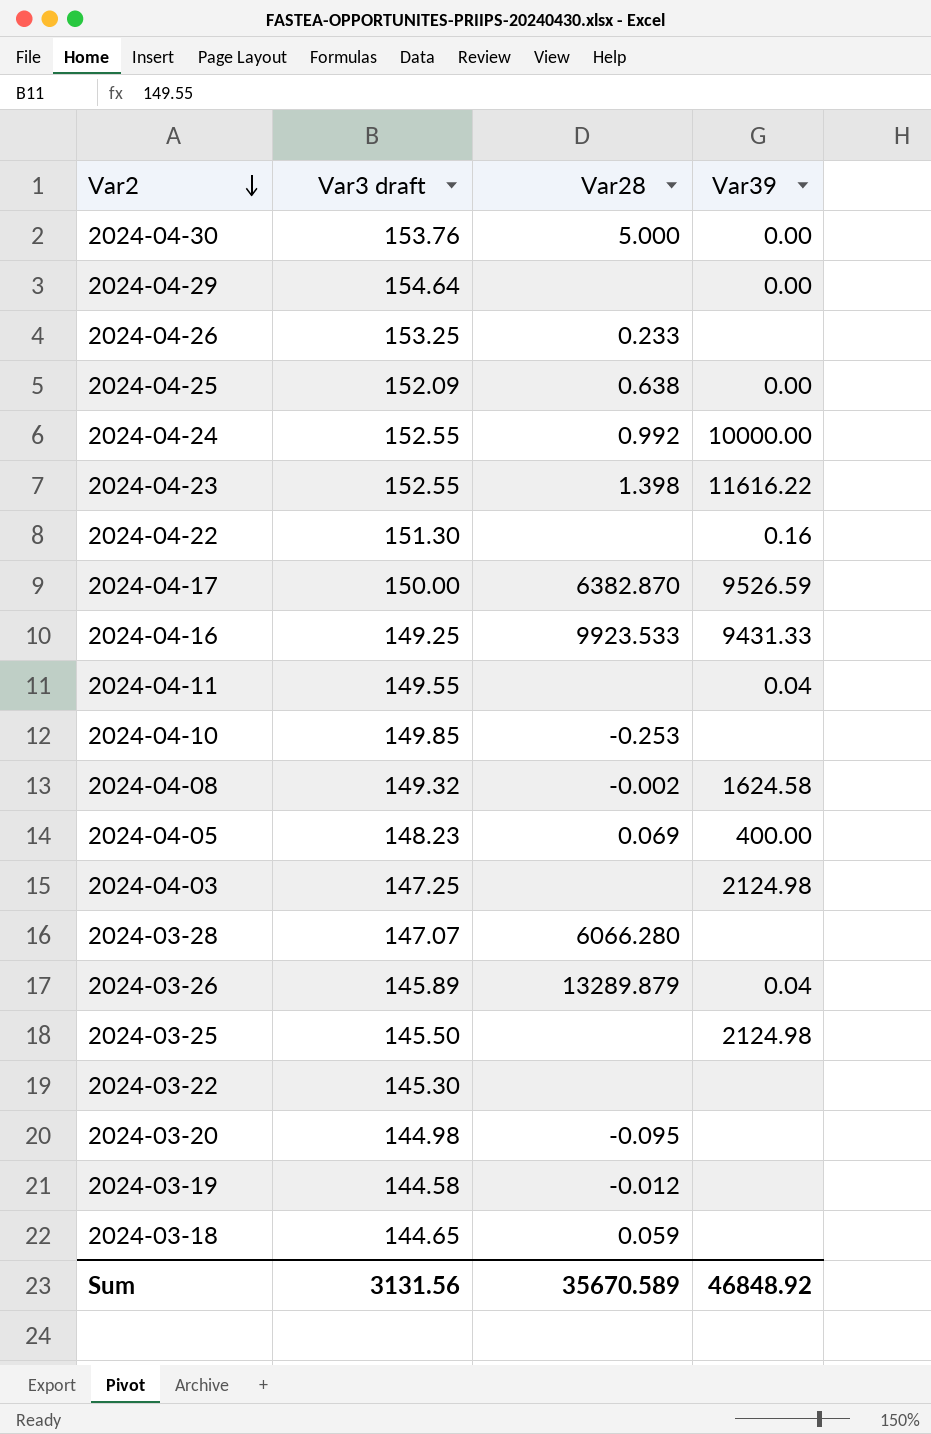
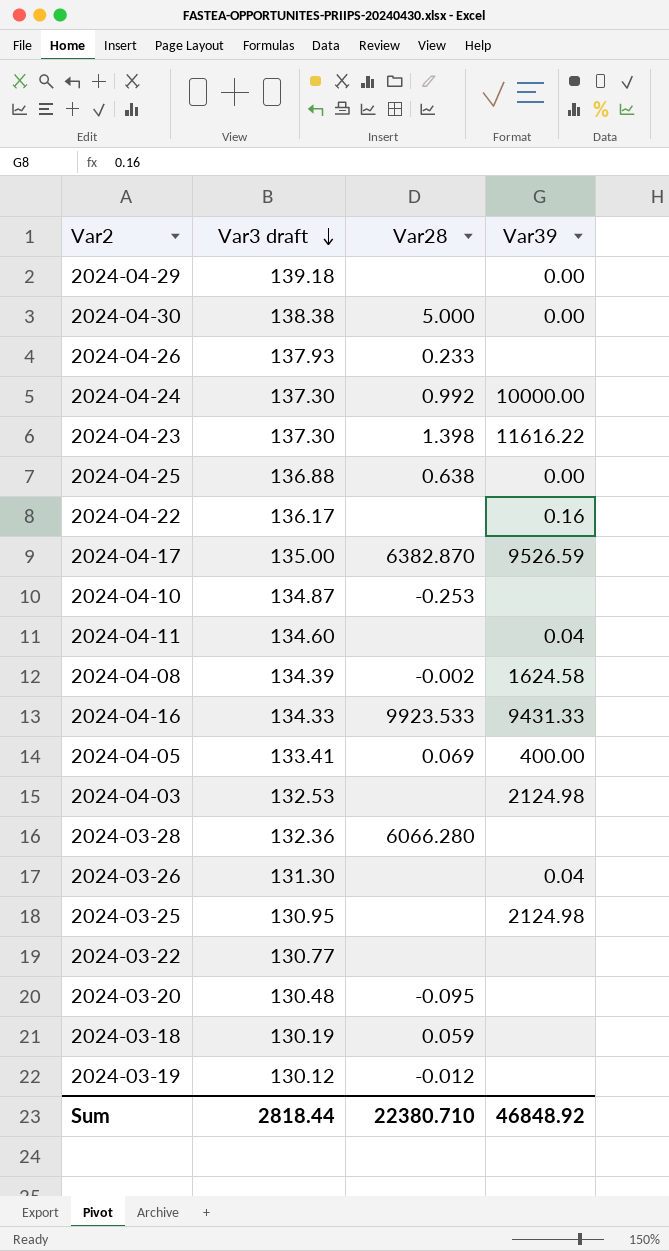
row order: Var2 descending -> Var3 draft descending
2024-04-29 | Var3 draft: 154.64 -> 139.18
2024-04-30 | Var3 draft: 153.76 -> 138.38
2024-04-26 | Var3 draft: 153.25 -> 137.93
2024-04-24 | Var3 draft: 152.55 -> 137.30
2024-04-23 | Var3 draft: 152.55 -> 137.30
2024-04-25 | Var3 draft: 152.09 -> 136.88
2024-04-22 | Var3 draft: 151.30 -> 136.17
2024-04-17 | Var3 draft: 150.00 -> 135.00
2024-04-10 | Var3 draft: 149.85 -> 134.87
2024-04-11 | Var3 draft: 149.55 -> 134.60
2024-04-08 | Var3 draft: 149.32 -> 134.39
2024-04-16 | Var3 draft: 149.25 -> 134.33
2024-04-05 | Var3 draft: 148.23 -> 133.41
2024-04-03 | Var3 draft: 147.25 -> 132.53
2024-03-28 | Var3 draft: 147.07 -> 132.36
2024-03-26 | Var3 draft: 145.89 -> 131.30
2024-03-26 | Var28: 13289.879 -> none
2024-03-25 | Var3 draft: 145.50 -> 130.95
2024-03-22 | Var3 draft: 145.30 -> 130.77
2024-03-20 | Var3 draft: 144.98 -> 130.48
2024-03-18 | Var3 draft: 144.65 -> 130.19
2024-03-19 | Var3 draft: 144.58 -> 130.12
Sum | Var3 draft: 3131.56 -> 2818.44
Sum | Var28: 35670.589 -> 22380.710

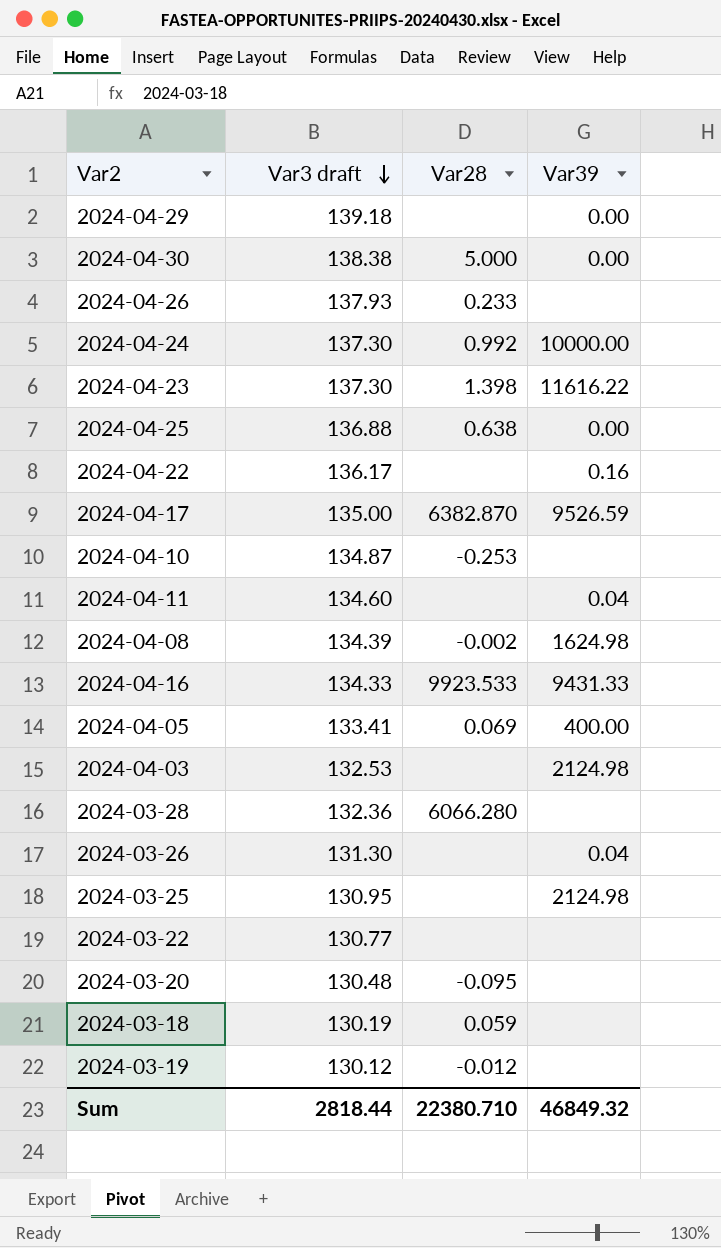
2024-04-08 | Var39: 1624.58 -> 1624.98
Sum | Var39: 46848.92 -> 46849.32

